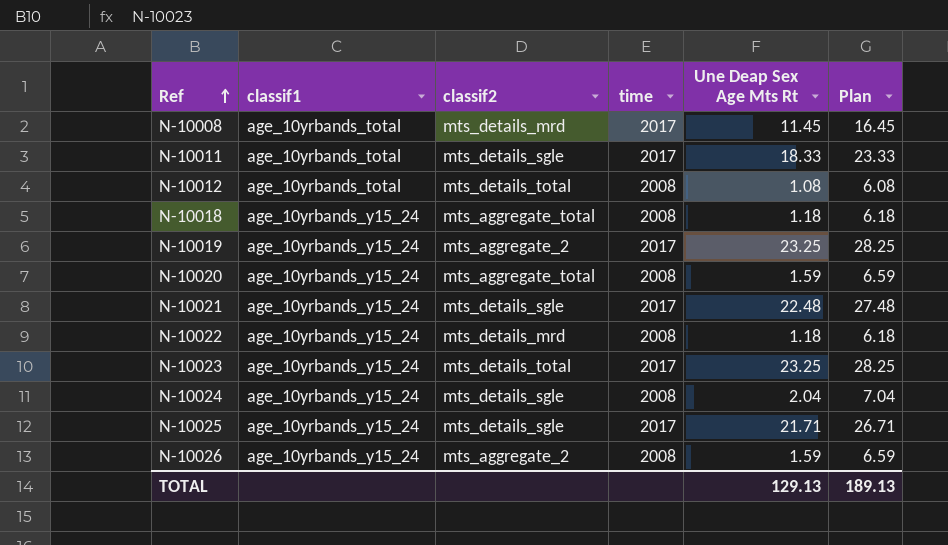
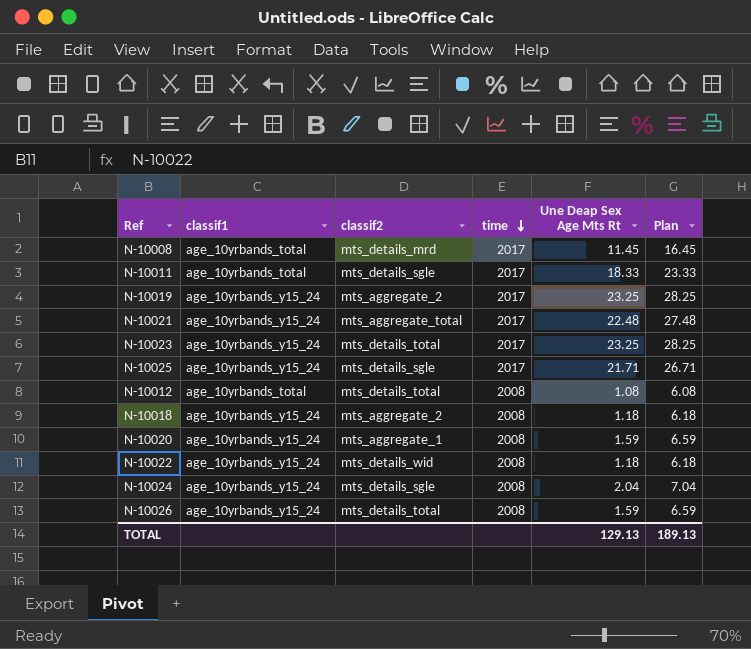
row order: Ref ascending -> time descending
N-10021 | classif2: mts_details_sgle -> mts_aggregate_total
N-10018 | classif2: mts_aggregate_total -> mts_aggregate_2
N-10020 | classif2: mts_aggregate_total -> mts_aggregate_1
N-10022 | classif2: mts_details_mrd -> mts_details_wid
N-10026 | classif2: mts_aggregate_2 -> mts_details_total

